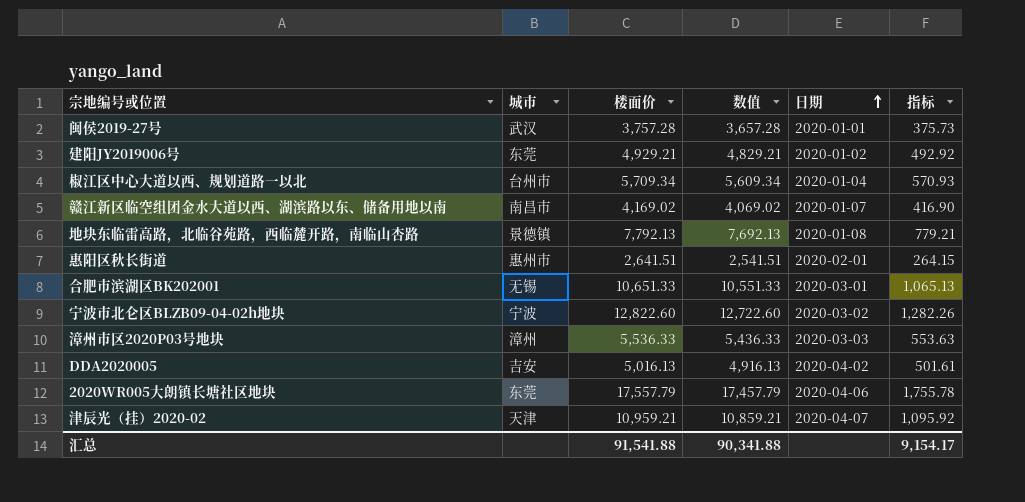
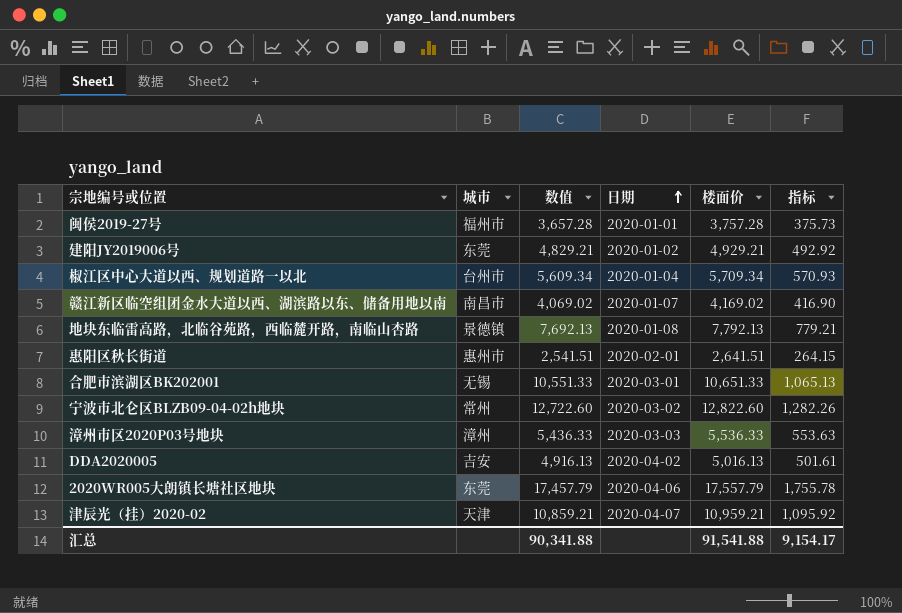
column 楼面价 | position: 3 -> 5
闽侯2019-27号 | 城市: 武汉 -> 福州市
宁波市北仑区BLZB09-04-02h地块 | 城市: 宁波 -> 常州

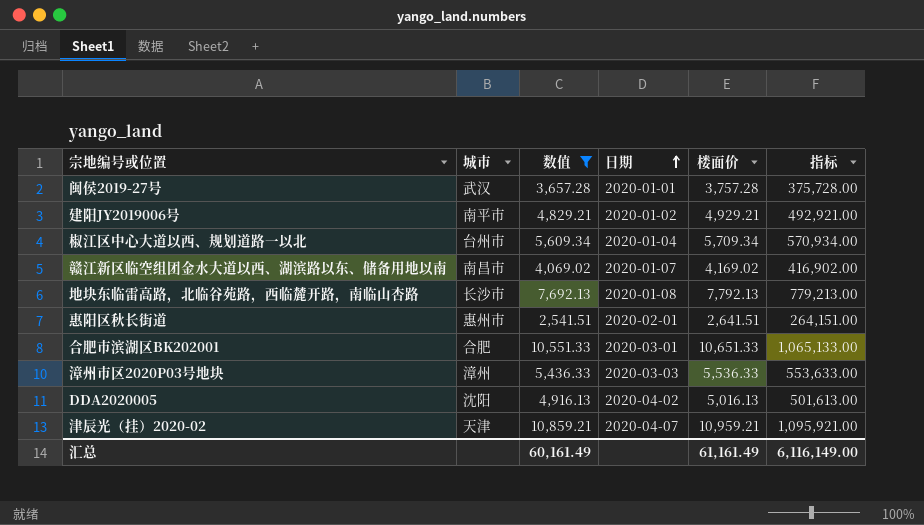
filter: none -> 数值 <= 10,859.21
column 指标 | formula: [楼面价] * 0.1 -> [楼面价] * 100
闽侯2019-27号 | 城市: 福州市 -> 武汉
建阳JY2019006号 | 城市: 东莞 -> 南平市
地块东临雷高路，北临谷苑路，西临麓开路，南临山杏路 | 城市: 景德镇 -> 长沙市
合肥市滨湖区BK202001 | 城市: 无锡 -> 合肥
DDA2020005 | 城市: 吉安 -> 沈阳
汇总 | 数值: 90,341.88 -> 60,161.49
汇总 | 楼面价: 91,541.88 -> 61,161.49
汇总 | 指标: 9,154.17 -> 6,116,149.00

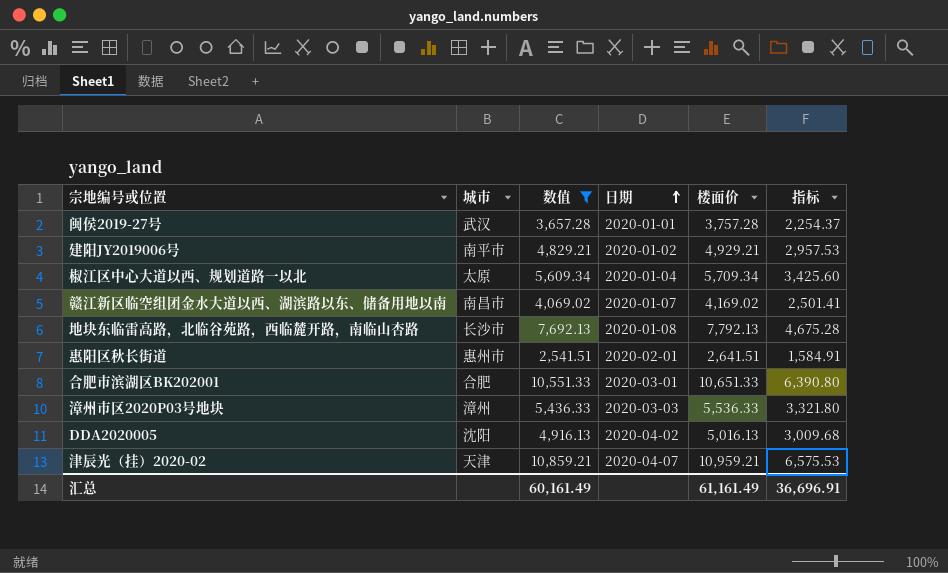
column 指标 | formula: [楼面价] * 100 -> [楼面价] * 0.6
椒江区中心大道以西、规划道路一以北 | 城市: 台州市 -> 太原
汇总 | 指标: 6,116,149.00 -> 36,696.91

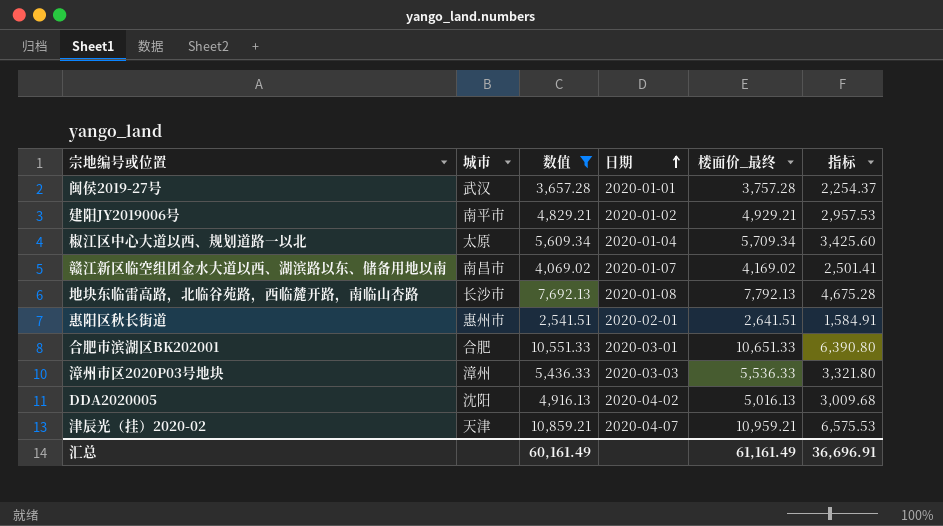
column name: 楼面价 -> 楼面价_最终

